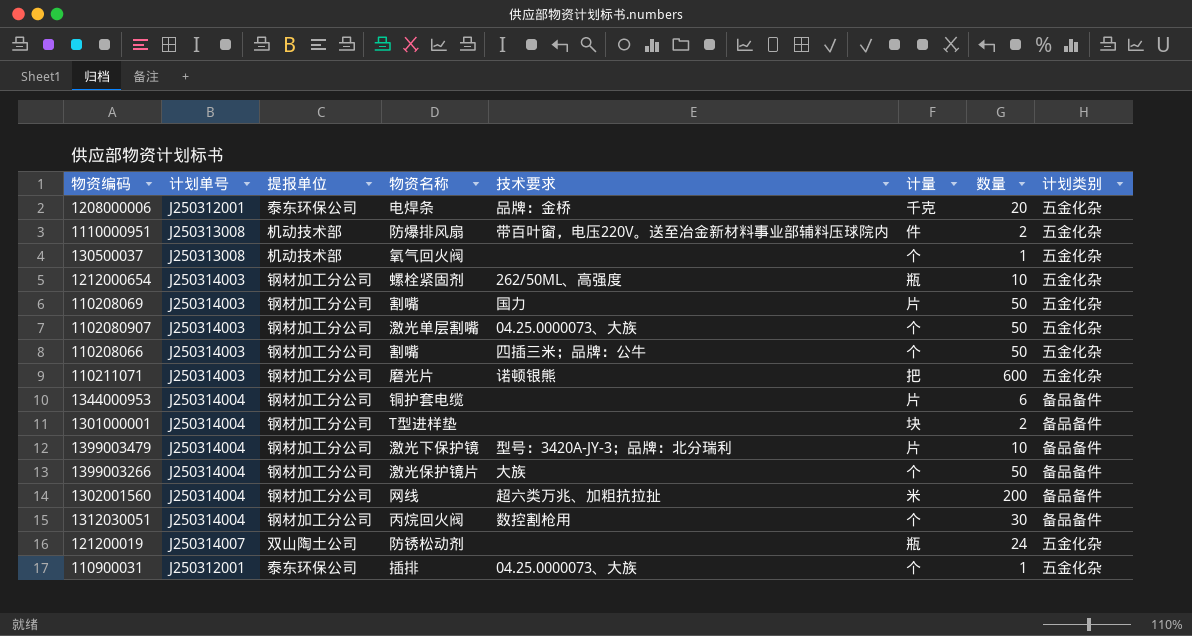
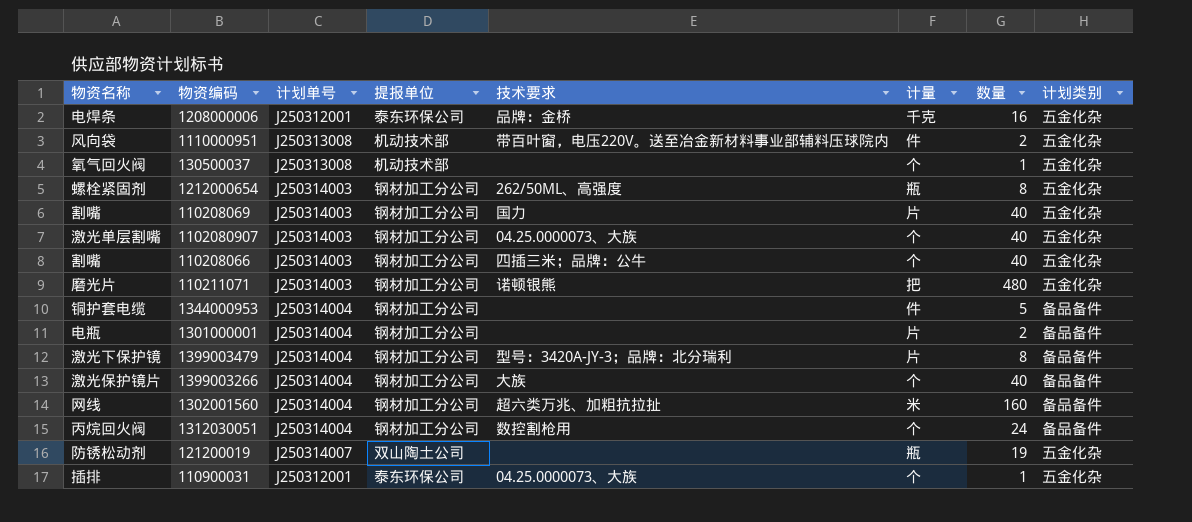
column 物资名称 | position: 4 -> 1
1208000006 | 数量: 20 -> 16
1110000951 | 物资名称: 防爆排风扇 -> 风向袋
1212000654 | 数量: 10 -> 8
110208069 | 数量: 50 -> 40
1102080907 | 数量: 50 -> 40
110208066 | 数量: 50 -> 40
110211071 | 数量: 600 -> 480
1344000953 | 计量: 片 -> 件
1344000953 | 数量: 6 -> 5
1301000001 | 物资名称: T型进样垫 -> 电瓶
1301000001 | 计量: 块 -> 片
1399003479 | 数量: 10 -> 8
1399003266 | 数量: 50 -> 40
1302001560 | 数量: 200 -> 160
1312030051 | 数量: 30 -> 24
121200019 | 数量: 24 -> 19

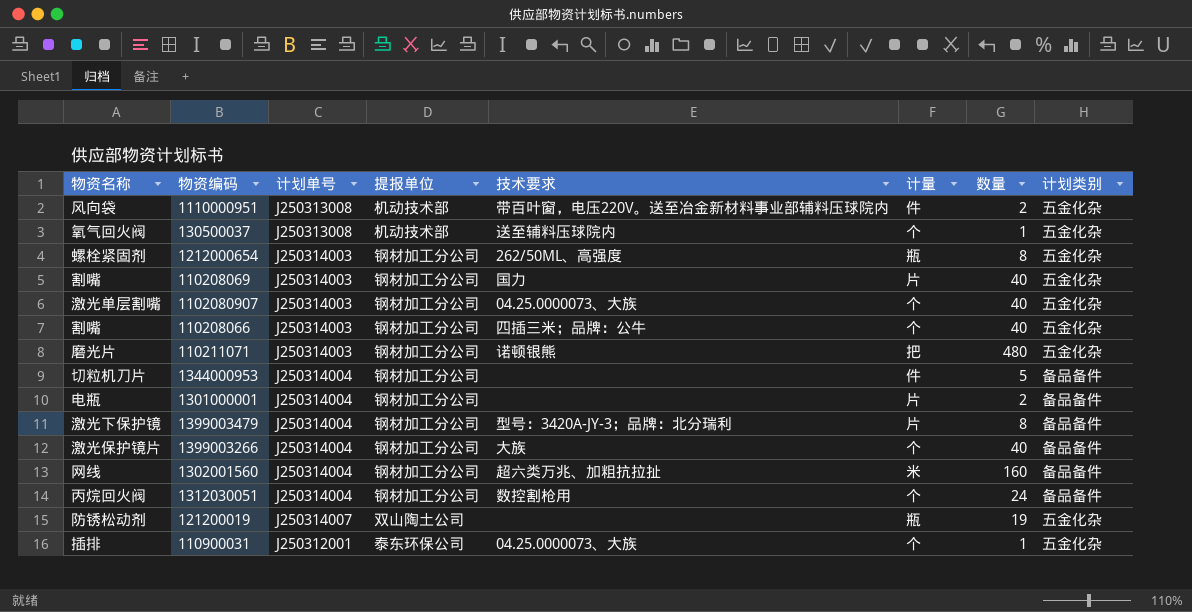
row 1208000006: 电焊条 | J250312001 | 泰东环保公司 | 品牌：金桥 | 千克 | 16 | 五金化杂 -> none
130500037 | 技术要求: none -> 送至辅料压球院内
1344000953 | 物资名称: 铜护套电缆 -> 切粒机刀片

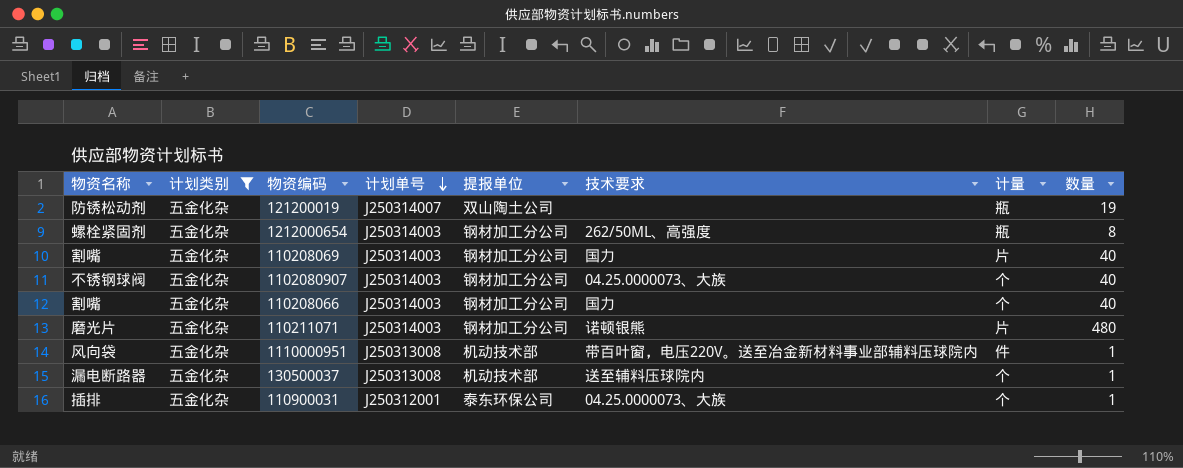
filter: none -> 计划类别 = 五金化杂
row order: none -> 计划单号 descending
column 计划类别 | position: 8 -> 2
1102080907 | 物资名称: 激光单层割嘴 -> 不锈钢球阀
110208066 | 技术要求: 四插三米；品牌：公牛 -> 国力
110211071 | 计量: 把 -> 片
1110000951 | 数量: 2 -> 1
130500037 | 物资名称: 氧气回火阀 -> 漏电断路器

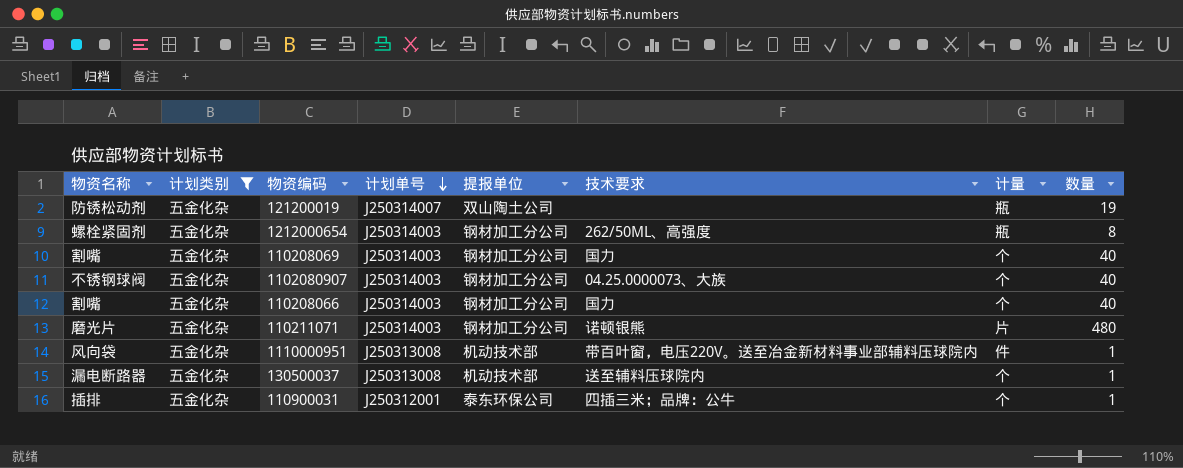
110208069 | 计量: 片 -> 个
110900031 | 技术要求: 04.25.0000073、大族 -> 四插三米；品牌：公牛

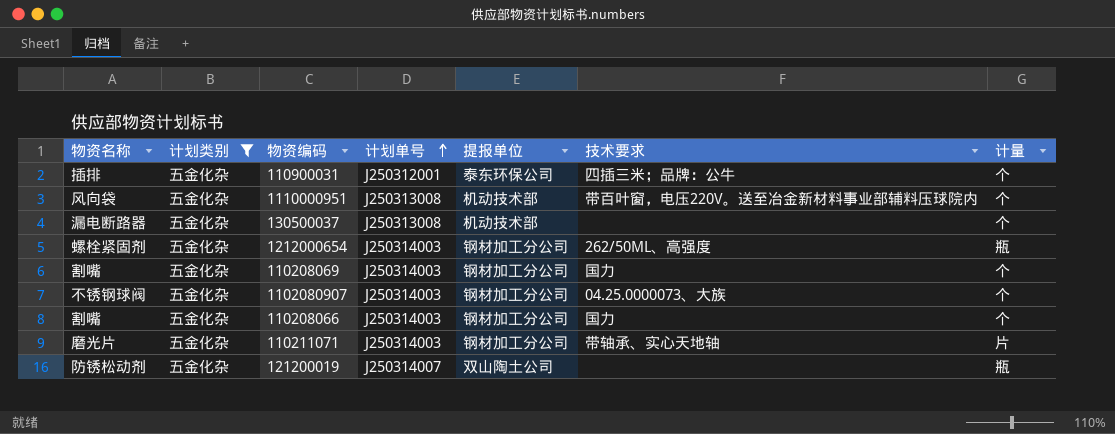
row order: 计划单号 descending -> 计划单号 ascending
column 数量 | position: 8 -> none
1110000951 | 计量: 件 -> 个
130500037 | 技术要求: 送至辅料压球院内 -> none
110211071 | 技术要求: 诺顿银熊 -> 带轴承、实心天地轴

